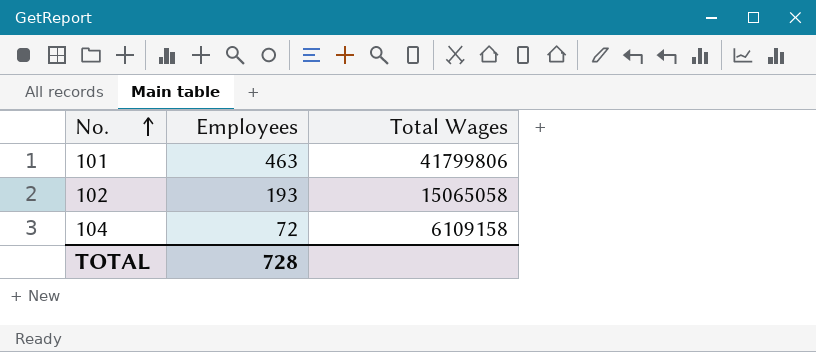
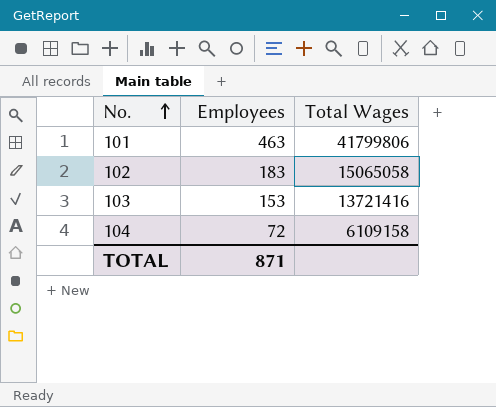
102 | Employees: 193 -> 183
row 103: none -> 153 | 13721416
TOTAL | Employees: 728 -> 871

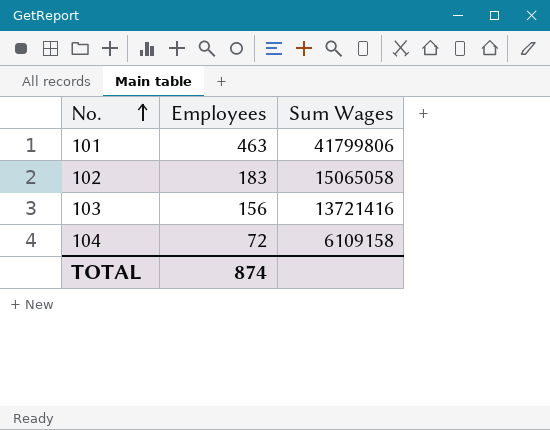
column name: Total Wages -> Sum Wages
103 | Employees: 153 -> 156
TOTAL | Employees: 871 -> 874

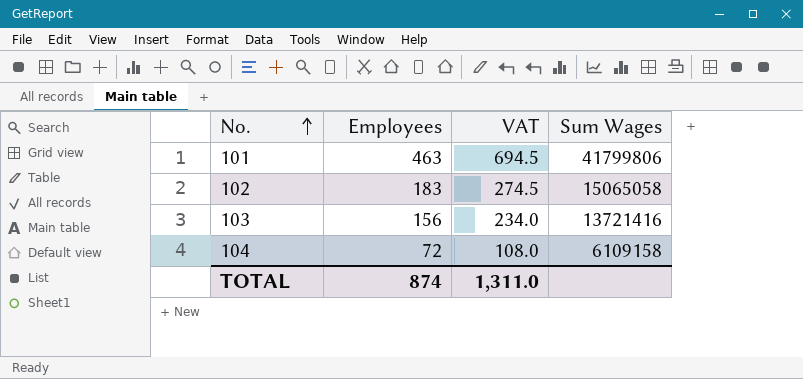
column VAT | formula: none -> [Employees] * 1.5

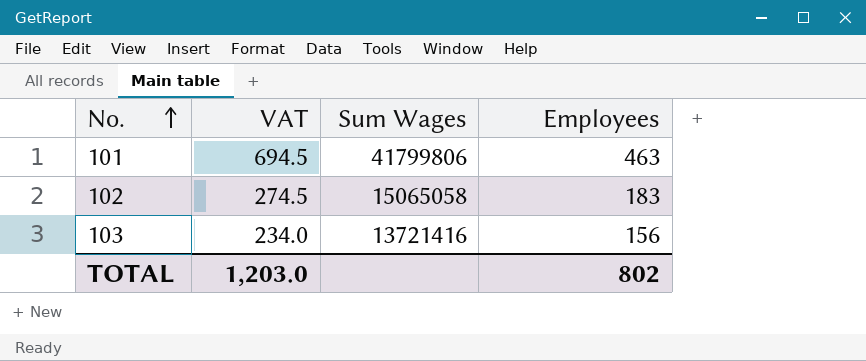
column Employees | position: 2 -> 4
row 104: 72 | 108.0 | 6109158 -> none
TOTAL | VAT: 1,311.0 -> 1,203.0
TOTAL | Employees: 874 -> 802

